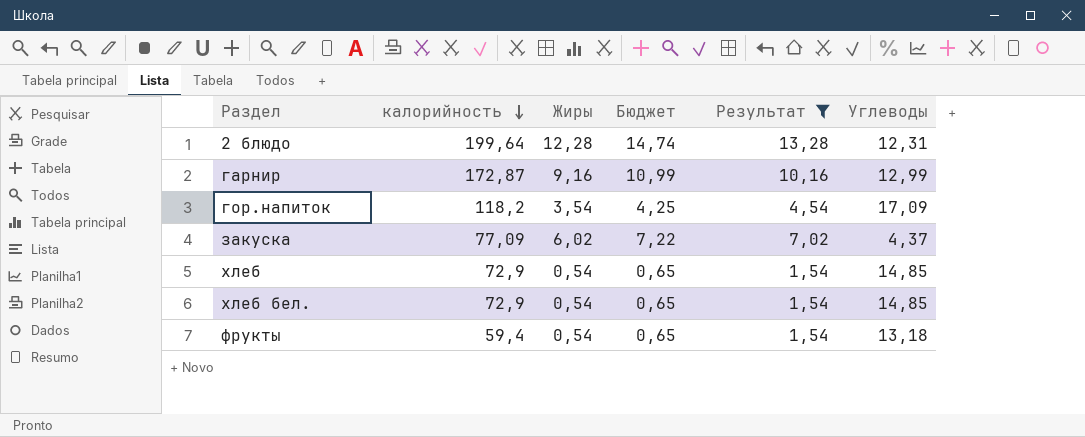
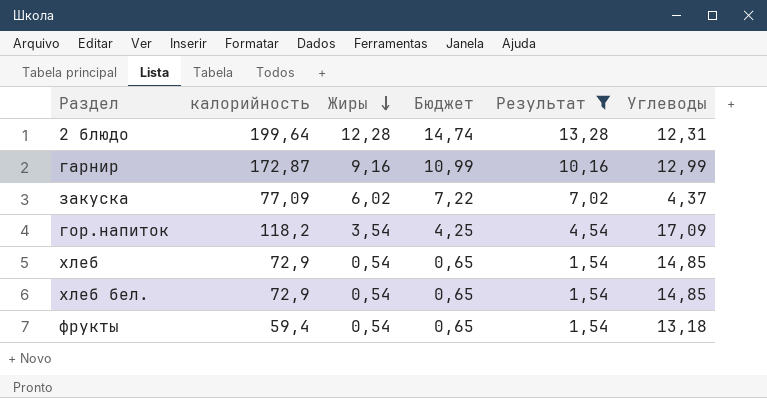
row order: калорийность descending -> Жиры descending

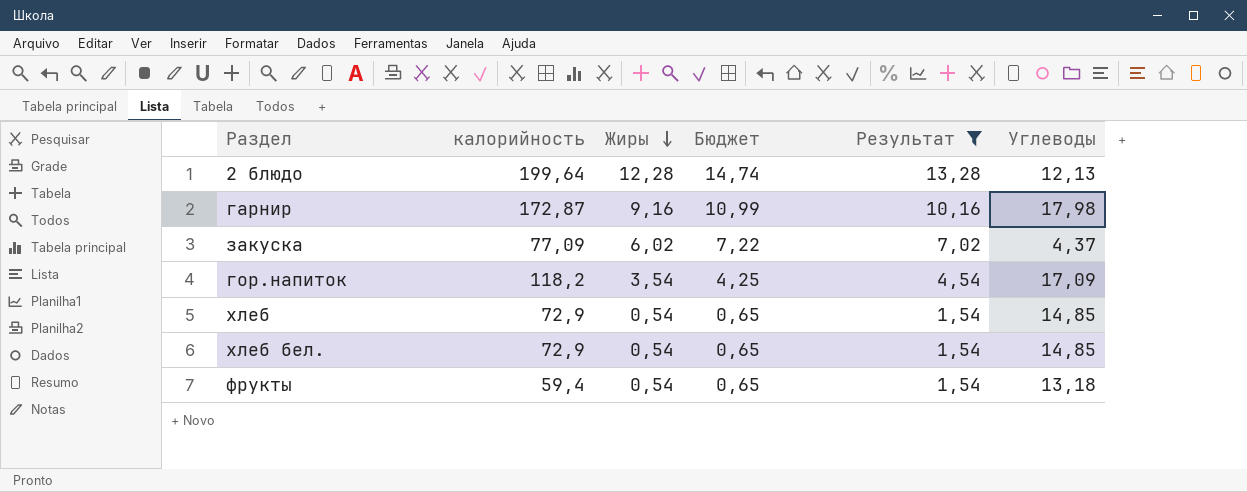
2 блюдо | Углеводы: 12,31 -> 12,13
гарнир | Углеводы: 12,99 -> 17,98

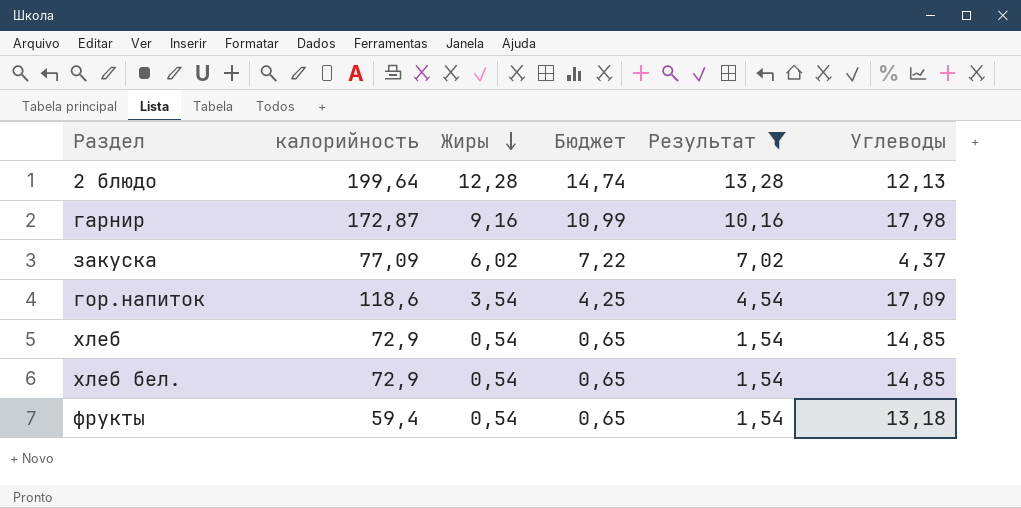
гор.напиток | калорийность: 118,2 -> 118,6

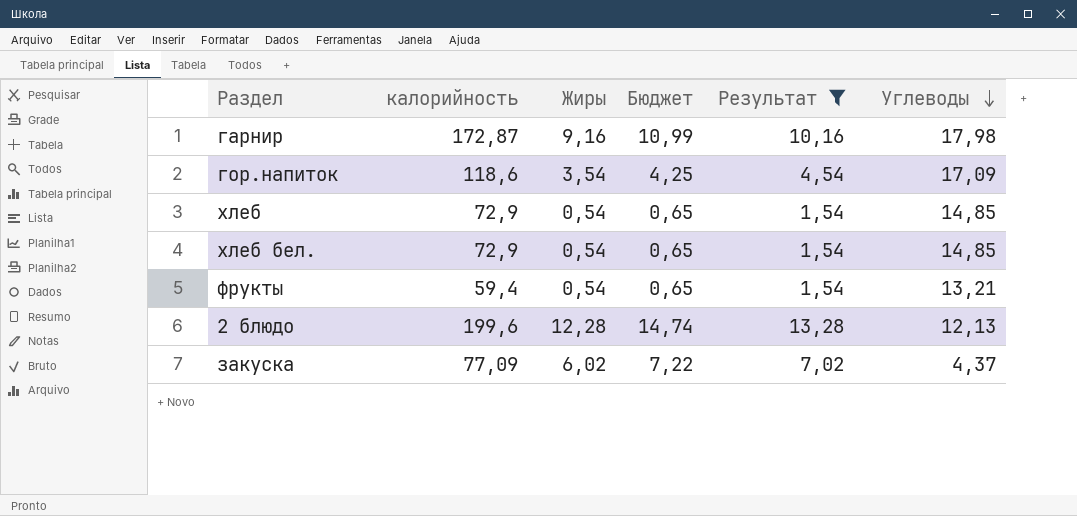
row order: Жиры descending -> Углеводы descending
фрукты | Углеводы: 13,18 -> 13,21
2 блюдо | калорийность: 199,64 -> 199,6

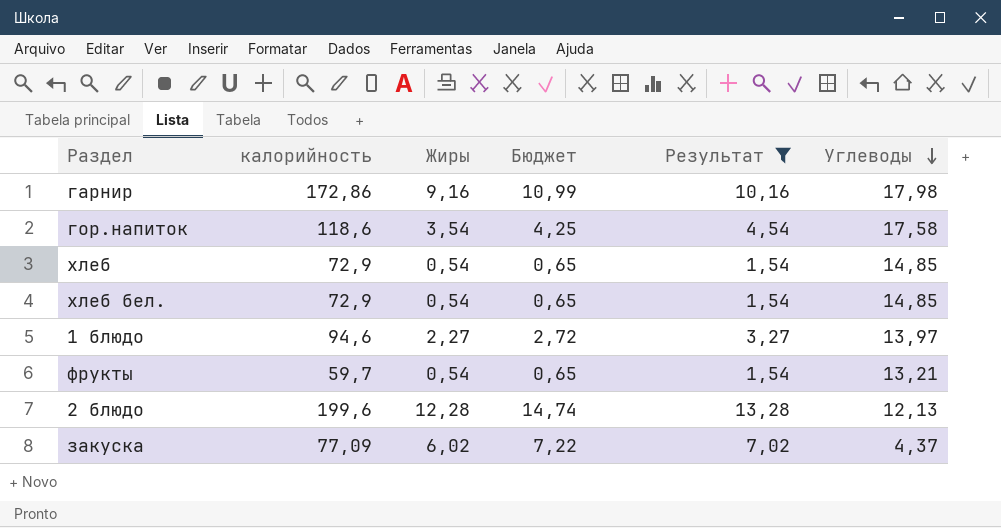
гарнир | калорийность: 172,87 -> 172,86
гор.напиток | Углеводы: 17,09 -> 17,58
row 1 блюдо: none -> 94,6 | 2,27 | 2,72 | 3,27 | 13,97
фрукты | калорийность: 59,4 -> 59,7

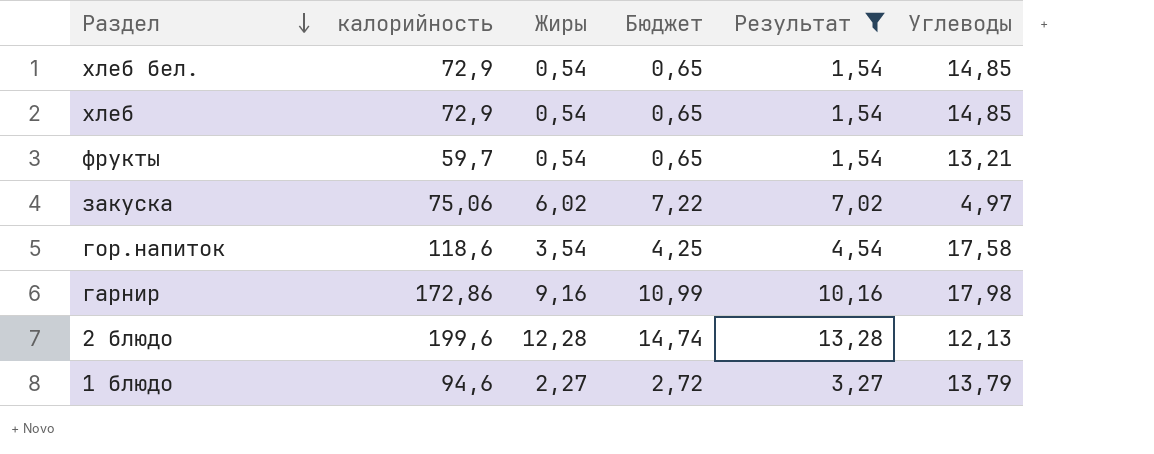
row order: Углеводы descending -> Раздел descending
закуска | калорийность: 77,09 -> 75,06
закуска | Углеводы: 4,37 -> 4,97
1 блюдо | Углеводы: 13,97 -> 13,79

